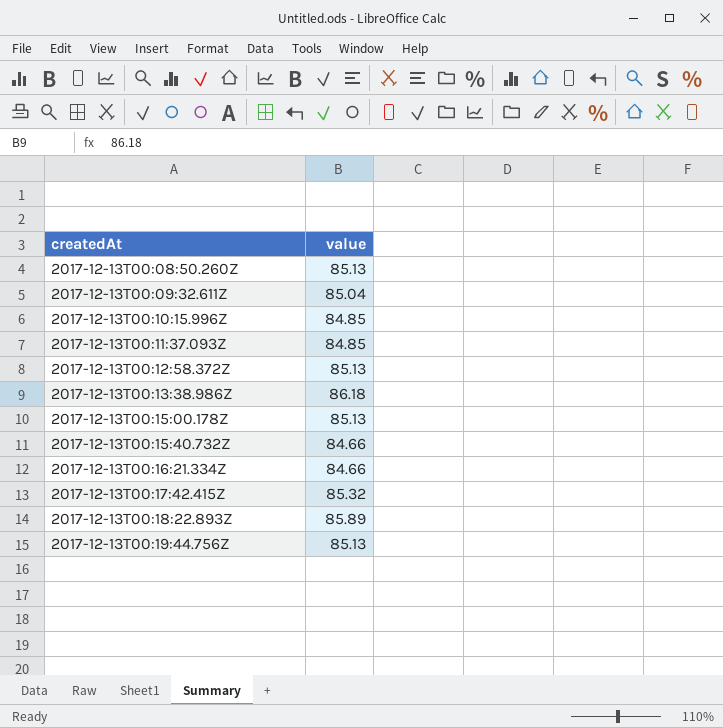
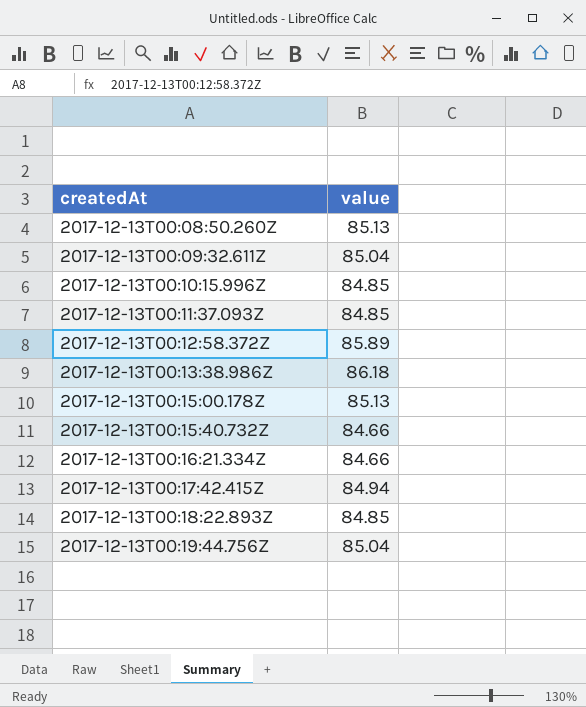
2017-12-13T00:12:58.372Z | value: 85.13 -> 85.89
2017-12-13T00:17:42.415Z | value: 85.32 -> 84.94
2017-12-13T00:18:22.893Z | value: 85.89 -> 84.85
2017-12-13T00:19:44.756Z | value: 85.13 -> 85.04

